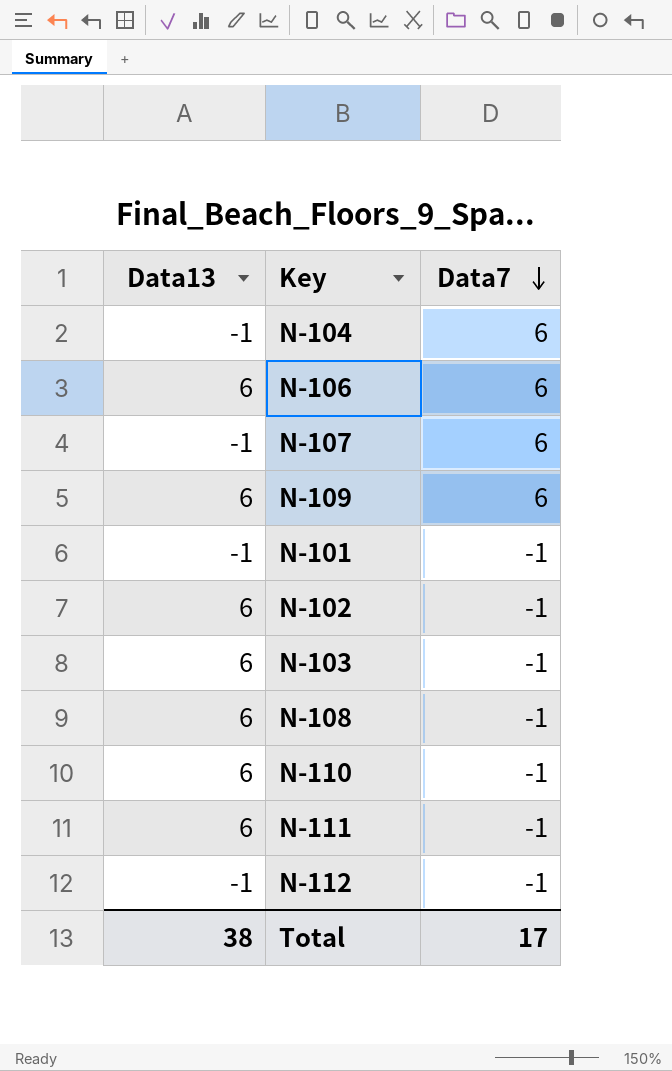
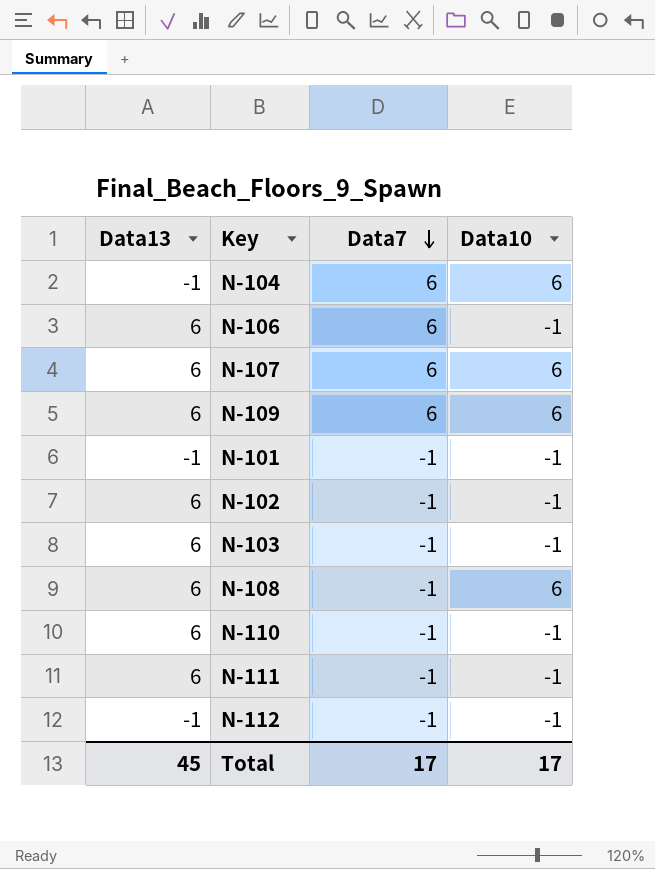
column Data10 | position: none -> 4
N-107 | Data13: -1 -> 6
Total | Data13: 38 -> 45

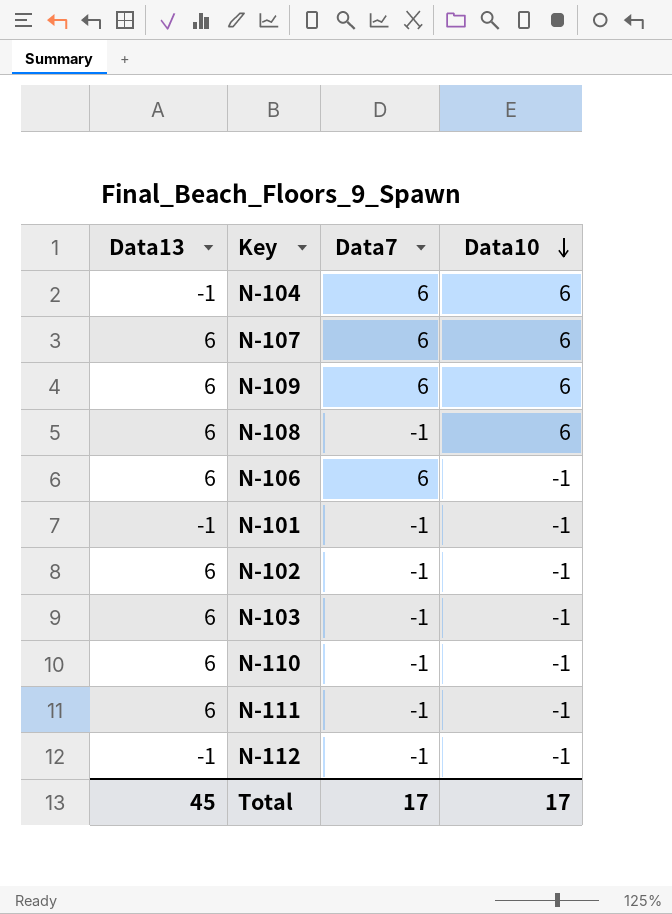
row order: Data7 descending -> Data10 descending

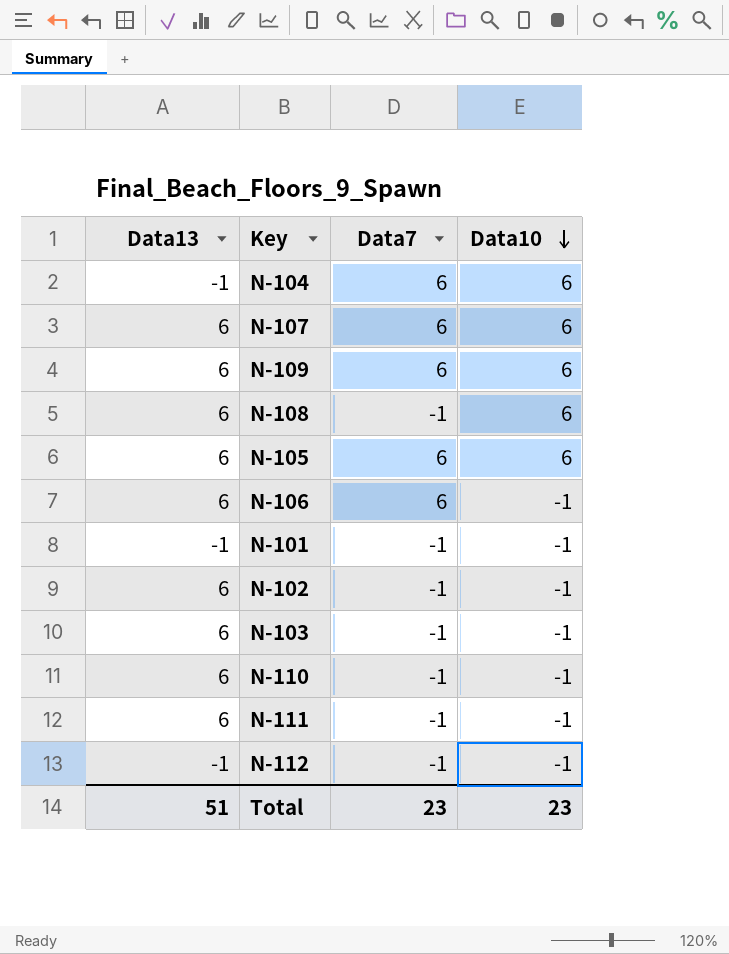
row N-105: none -> 6 | 6 | 6
Total | Data13: 45 -> 51
Total | Data7: 17 -> 23
Total | Data10: 17 -> 23

